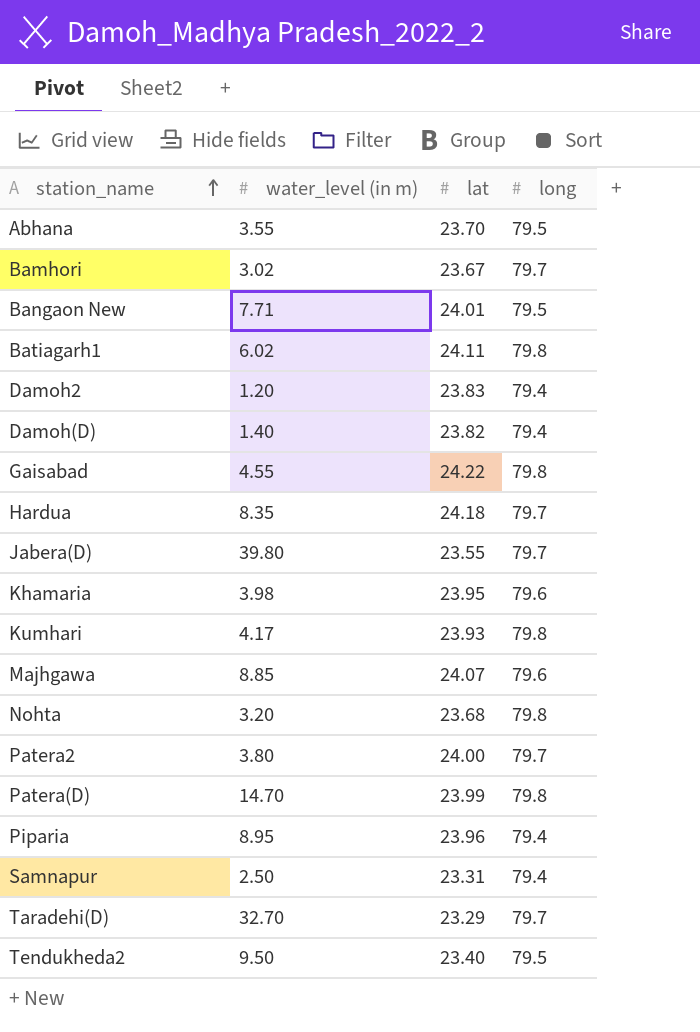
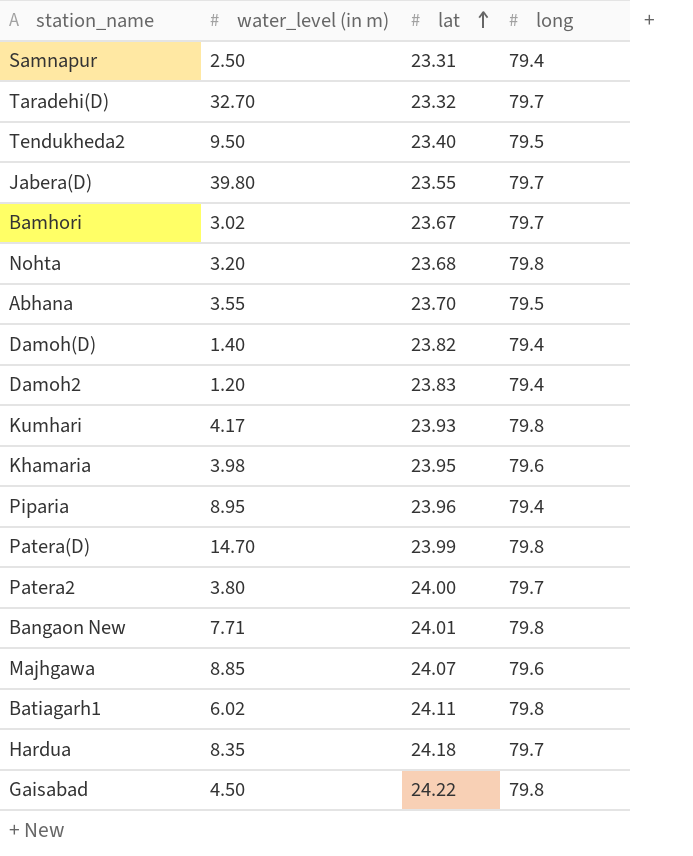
row order: station_name ascending -> lat ascending
Taradehi(D) | lat: 23.29 -> 23.32
Bangaon New | long: 79.5 -> 79.8
Gaisabad | water_level (in m): 4.55 -> 4.50

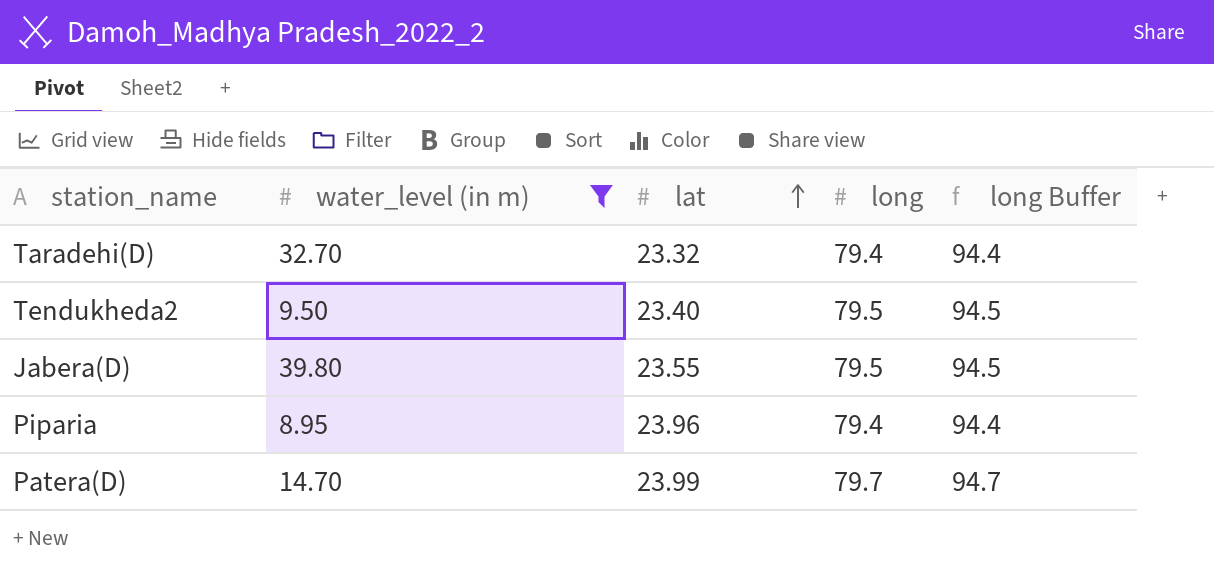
filter: none -> water_level (in m) >= 8.95
column long Buffer | formula: none -> [long] + 15
Taradehi(D) | long: 79.7 -> 79.4
Jabera(D) | long: 79.7 -> 79.5
Patera(D) | long: 79.8 -> 79.7

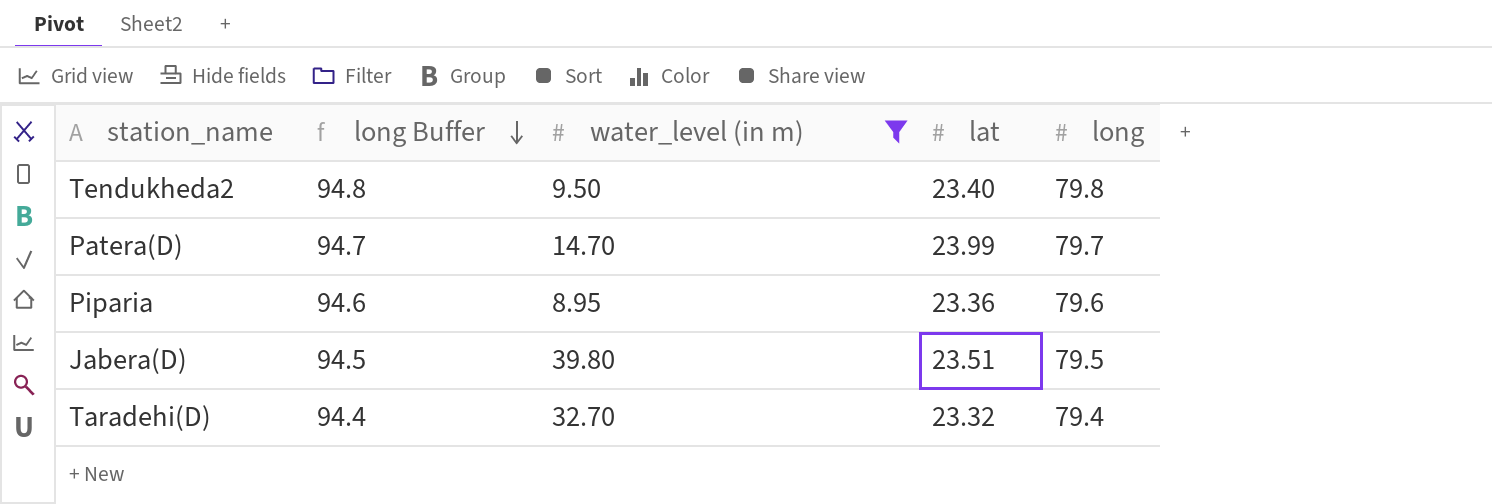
row order: lat ascending -> long Buffer descending
column long Buffer | position: 5 -> 2
Tendukheda2 | long Buffer: 94.5 -> 94.8
Tendukheda2 | long: 79.5 -> 79.8
Piparia | long Buffer: 94.4 -> 94.6
Piparia | lat: 23.96 -> 23.36
Piparia | long: 79.4 -> 79.6
Jabera(D) | lat: 23.55 -> 23.51

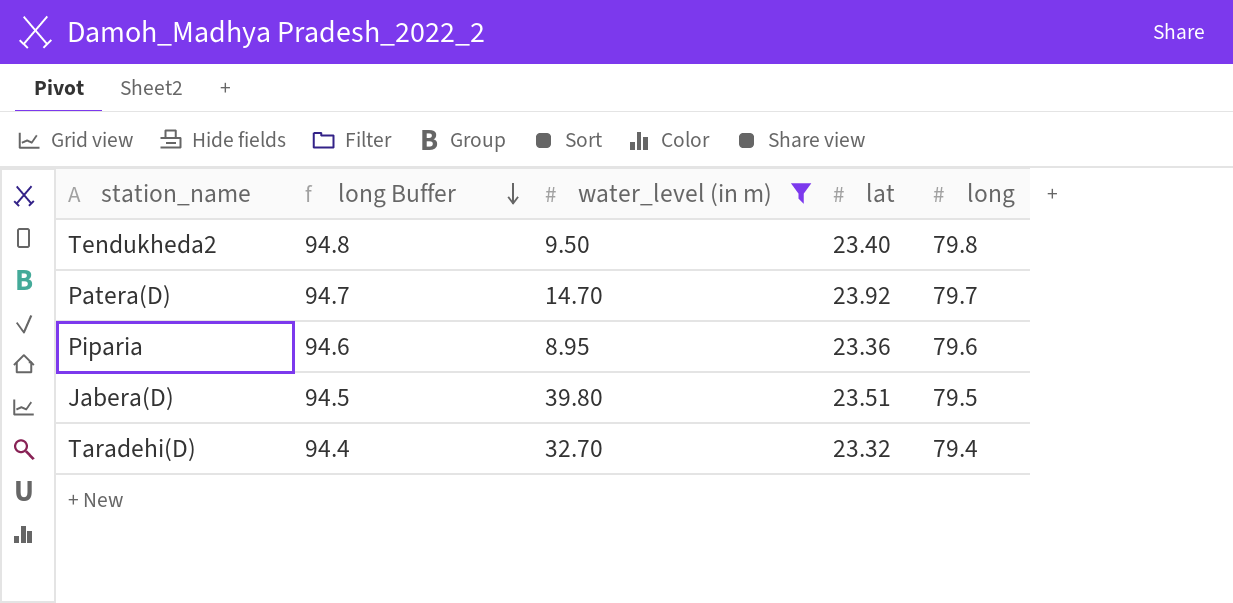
Patera(D) | lat: 23.99 -> 23.92

